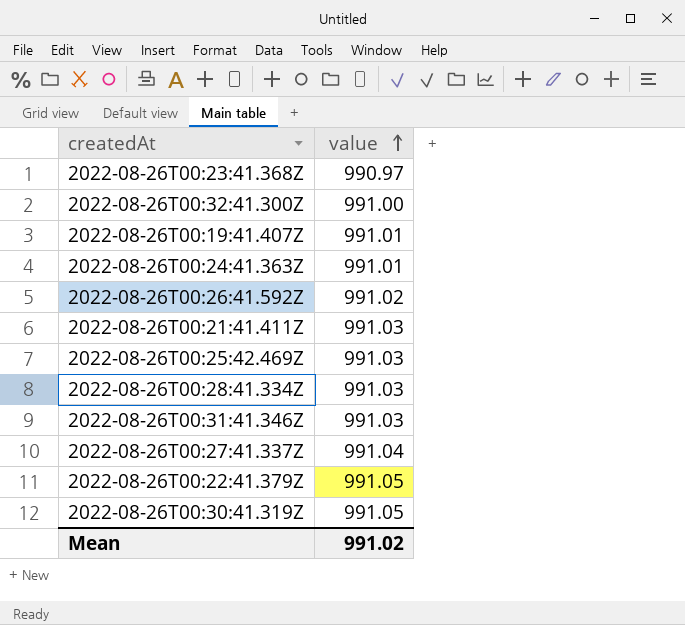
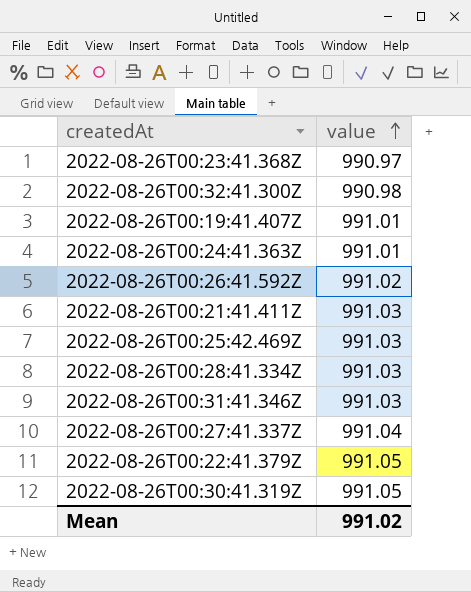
2022-08-26T00:32:41.300Z | value: 991.00 -> 990.98

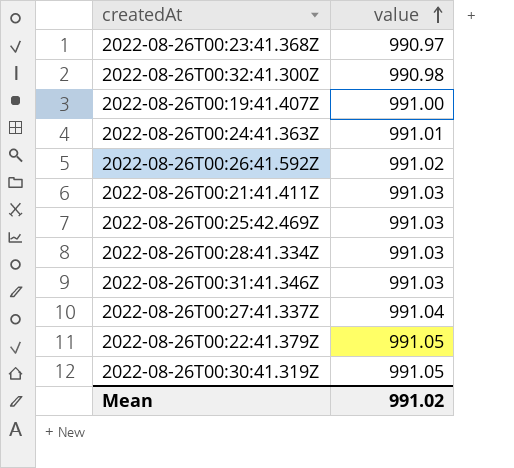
2022-08-26T00:19:41.407Z | value: 991.01 -> 991.00

